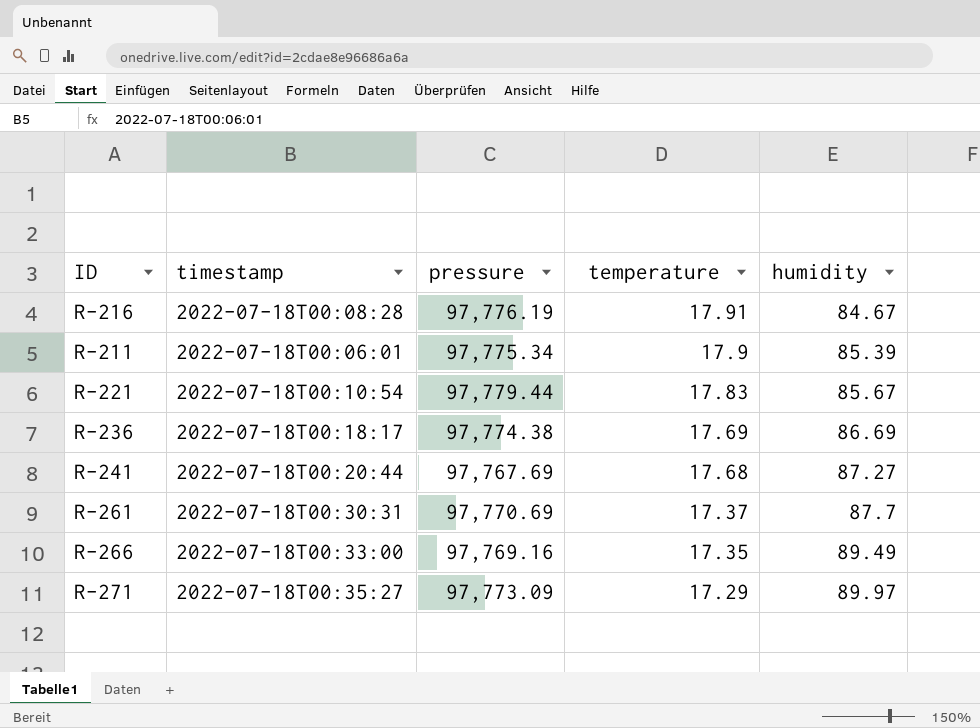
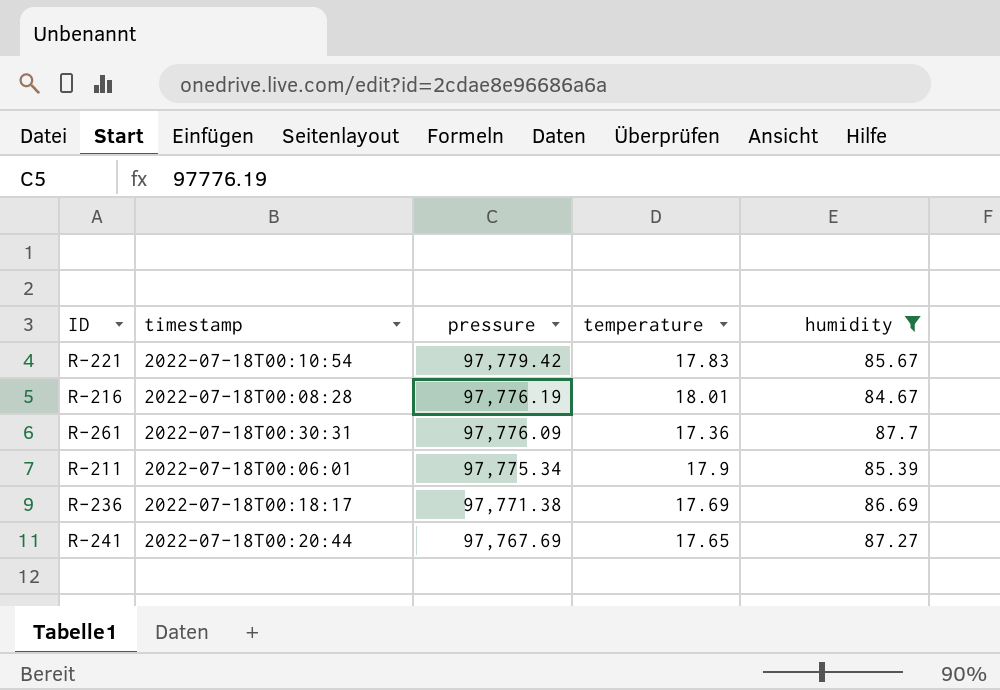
filter: none -> humidity <= 87.7
row order: temperature descending -> pressure descending
R-221 | pressure: 97,779.44 -> 97,779.42
R-216 | temperature: 17.91 -> 18.01
R-261 | pressure: 97,770.69 -> 97,776.09
R-261 | temperature: 17.37 -> 17.36
R-236 | pressure: 97,774.38 -> 97,771.38
R-241 | temperature: 17.68 -> 17.65

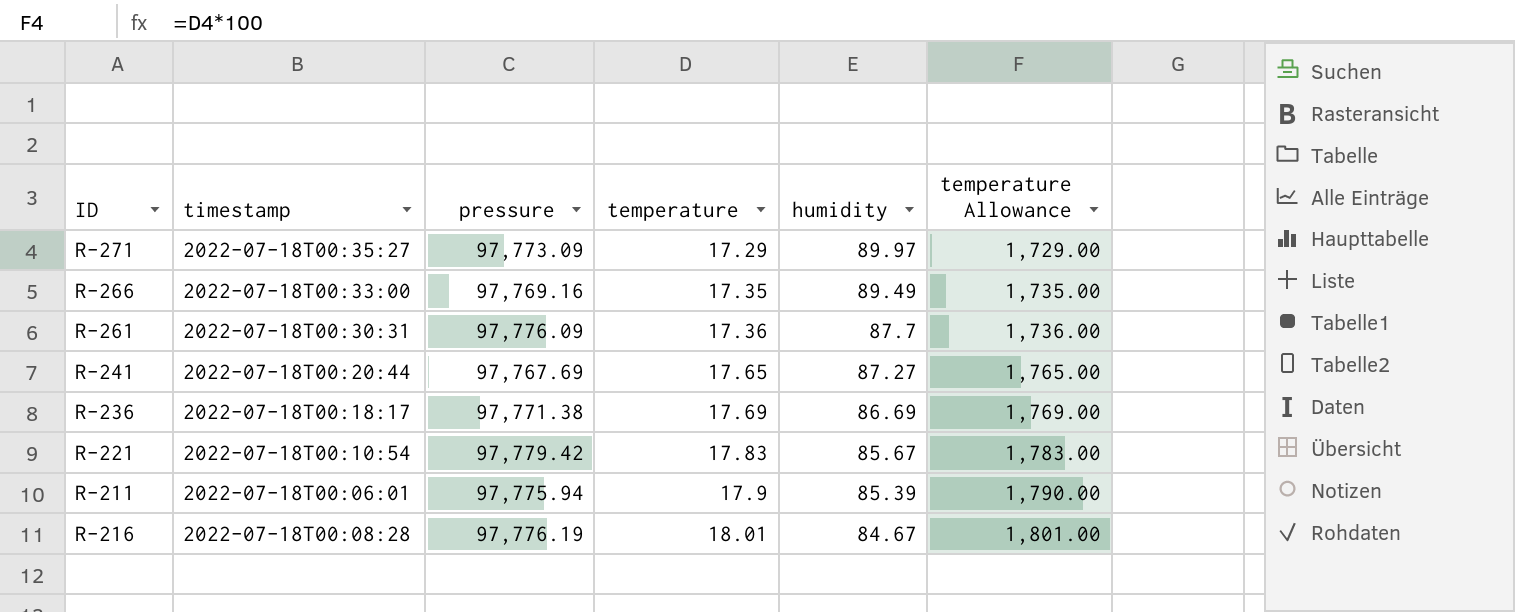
filter: humidity <= 87.7 -> none
row order: pressure descending -> temperature ascending
column temperature Allowance | formula: none -> [temperature] * 100
R-211 | pressure: 97,775.34 -> 97,775.94

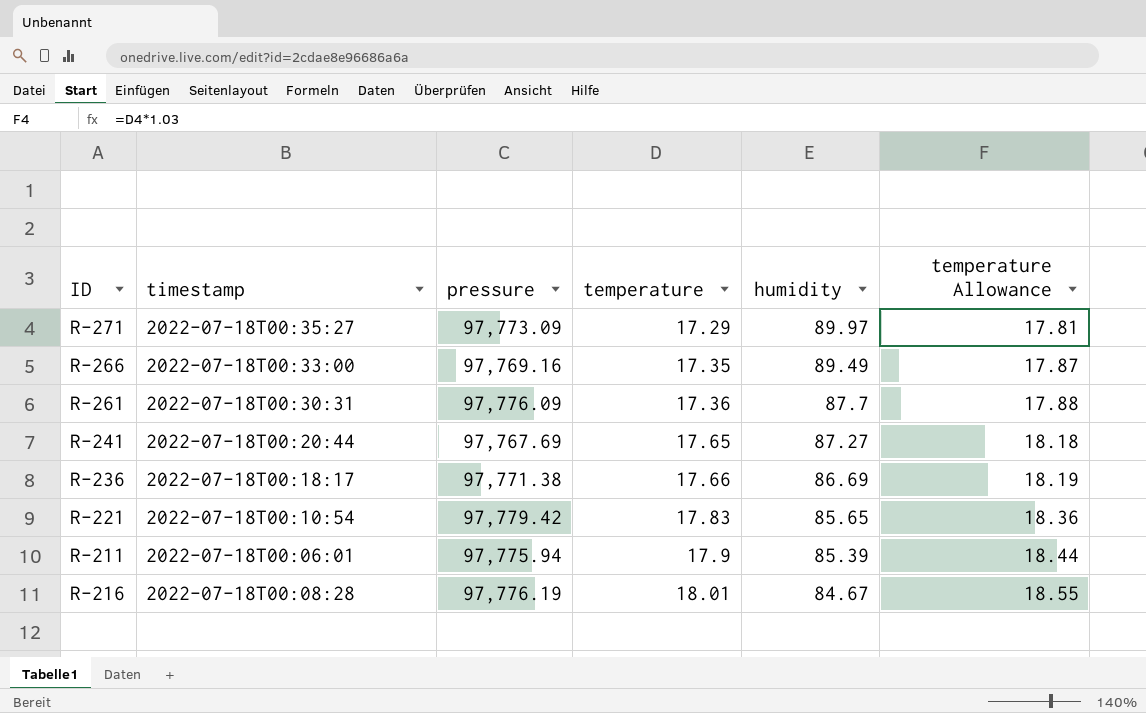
column temperature Allowance | formula: [temperature] * 100 -> [temperature] * 1.03
R-236 | temperature: 17.69 -> 17.66
R-221 | humidity: 85.67 -> 85.65

